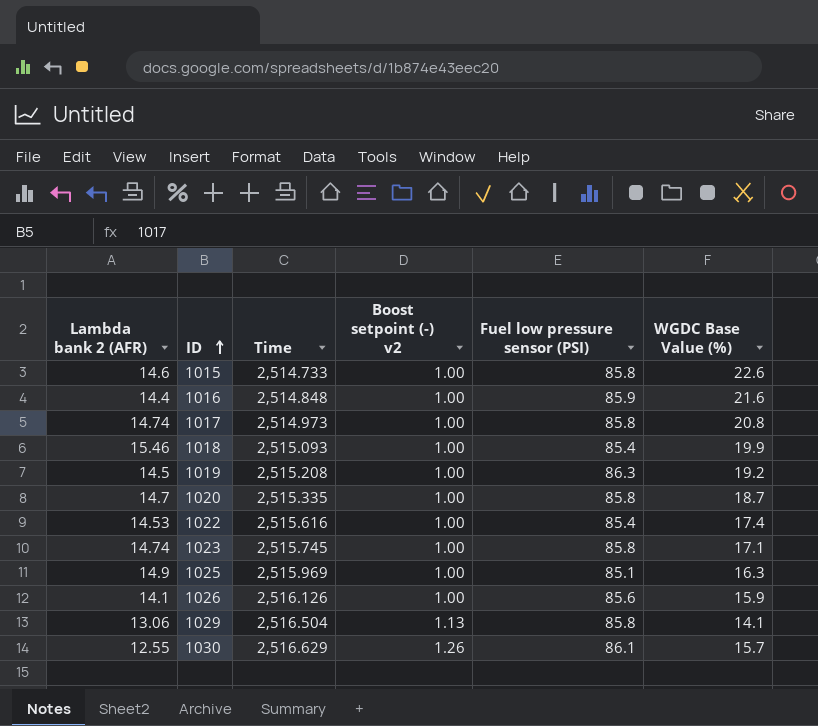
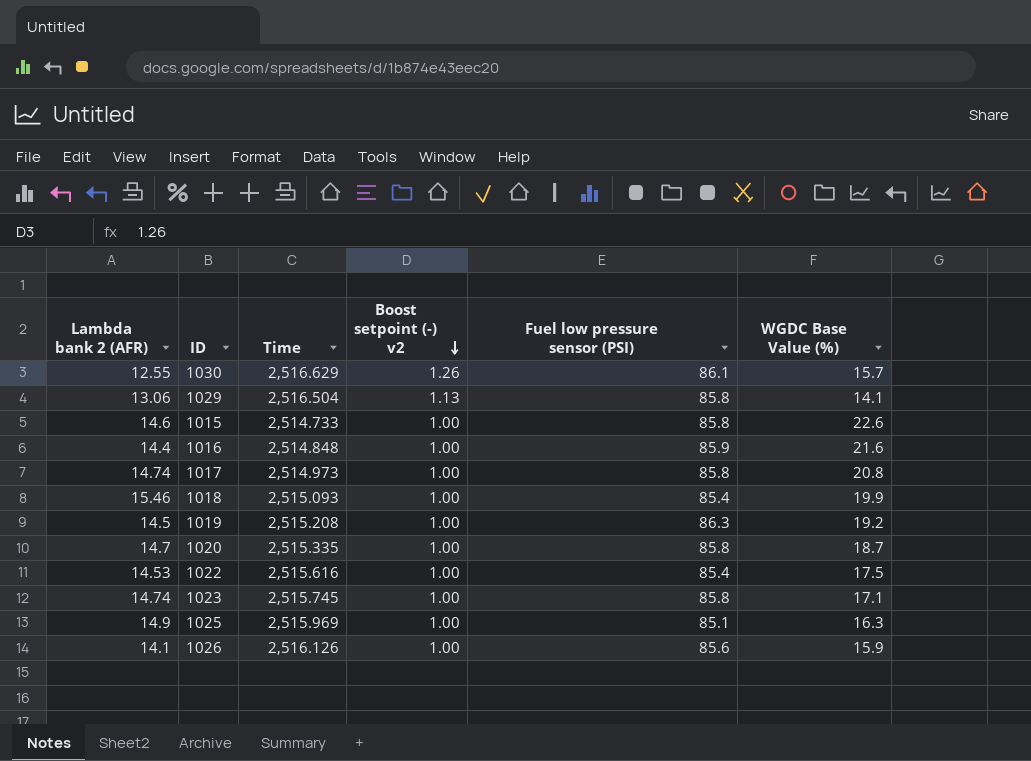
row order: ID ascending -> Boost setpoint (-) v2 descending
1022 | WGDC Base Value (%): 17.4 -> 17.5

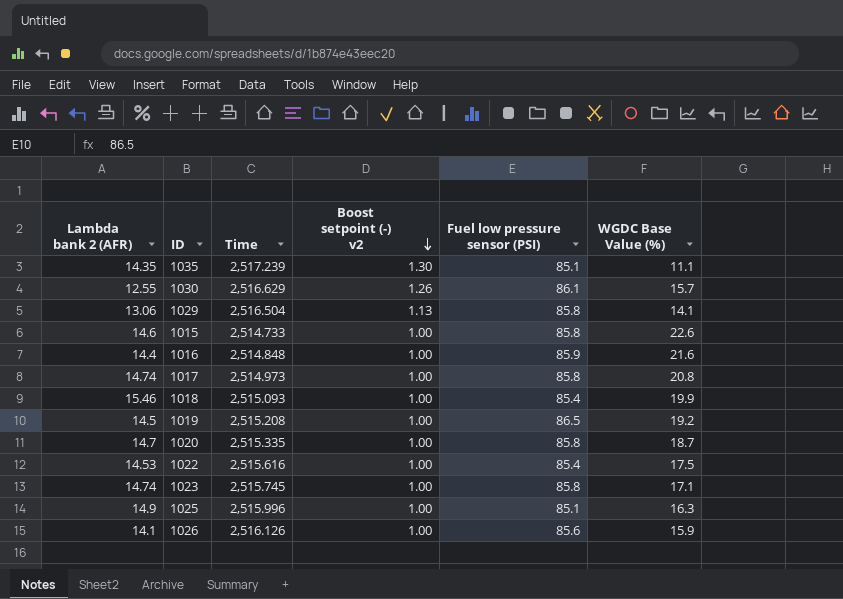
row 1035: none -> 14.35 | 2,517.239 | 1.30 | 85.1 | 11.1
1019 | Fuel low pressure sensor (PSI): 86.3 -> 86.5
1025 | Time: 2,515.969 -> 2,515.996

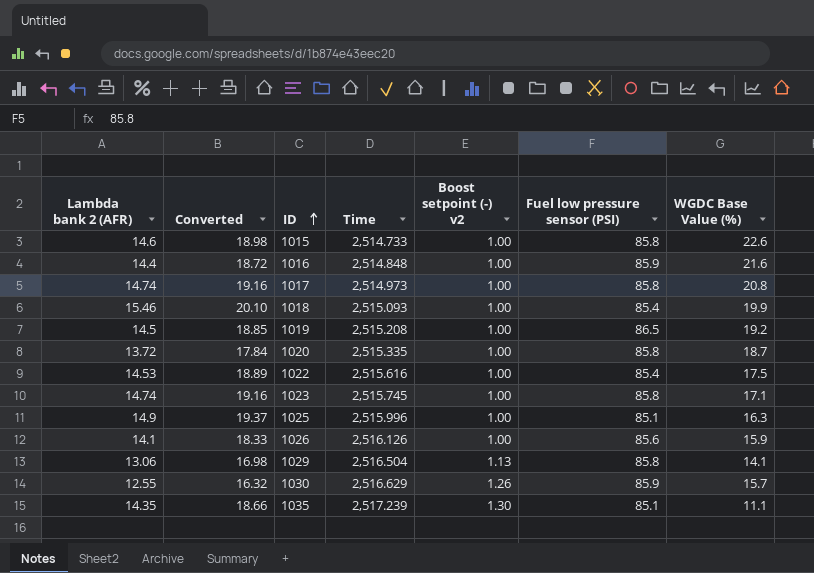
row order: Boost setpoint (-) v2 descending -> ID ascending
column Converted | formula: none -> [Lambda bank 2 (AFR)] * 1.3
1020 | Lambda bank 2 (AFR): 14.7 -> 13.72
1030 | Fuel low pressure sensor (PSI): 86.1 -> 85.9

